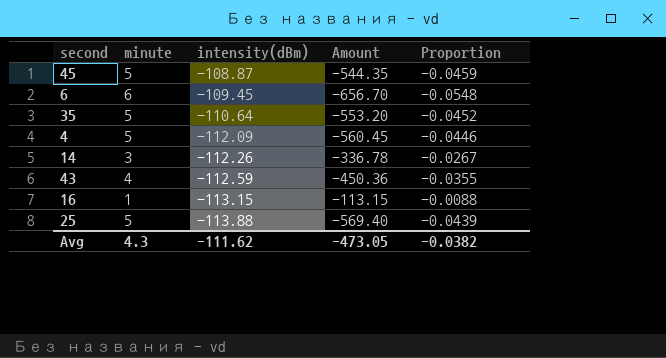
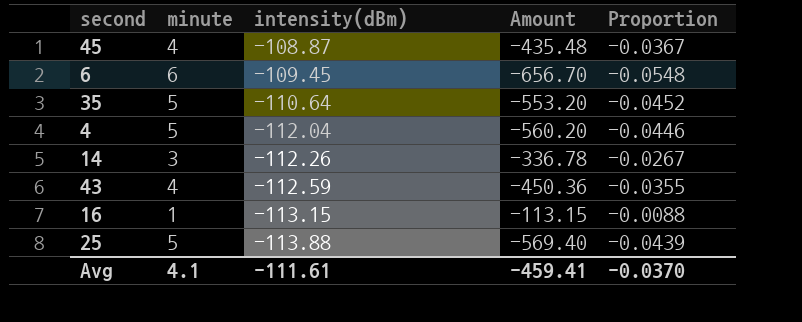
45 | minute: 5 -> 4
45 | Amount: -544.35 -> -435.48
45 | Proportion: -0.0459 -> -0.0367
4 | intensity(dBm): -112.09 -> -112.04
4 | Amount: -560.45 -> -560.20
Avg | minute: 4.3 -> 4.1
Avg | intensity(dBm): -111.62 -> -111.61
Avg | Amount: -473.05 -> -459.41
Avg | Proportion: -0.0382 -> -0.0370

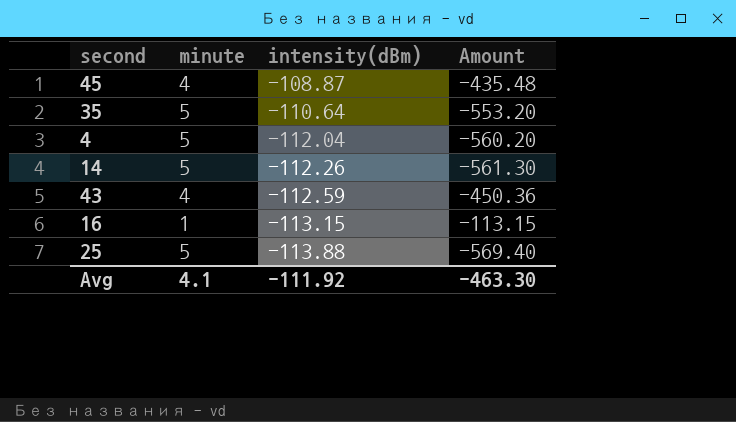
column Proportion | formula: [minute] / [intensity(dBm)] -> none
row 6: 6 | -109.45 | -656.70 | -0.0548 -> none
14 | minute: 3 -> 5
14 | Amount: -336.78 -> -561.30
Avg | intensity(dBm): -111.61 -> -111.92
Avg | Amount: -459.41 -> -463.30

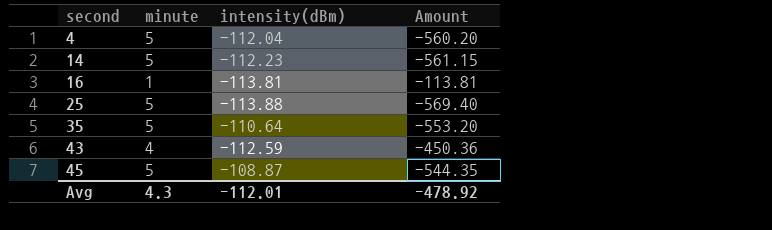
row order: intensity(dBm) descending -> second ascending
14 | intensity(dBm): -112.26 -> -112.23
14 | Amount: -561.30 -> -561.15
16 | intensity(dBm): -113.15 -> -113.81
16 | Amount: -113.15 -> -113.81
45 | minute: 4 -> 5
45 | Amount: -435.48 -> -544.35
Avg | minute: 4.1 -> 4.3
Avg | intensity(dBm): -111.92 -> -112.01
Avg | Amount: -463.30 -> -478.92

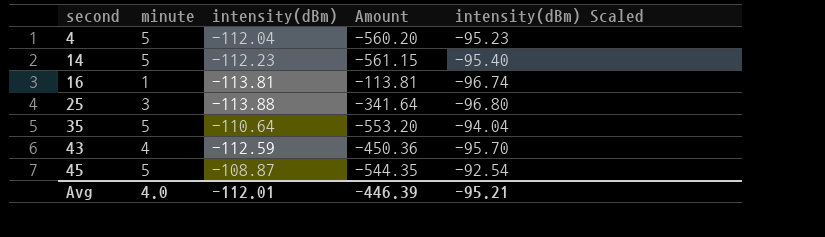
column intensity(dBm) Scaled | formula: none -> [intensity(dBm)] * 0.85
25 | minute: 5 -> 3
25 | Amount: -569.40 -> -341.64
Avg | minute: 4.3 -> 4.0
Avg | Amount: -478.92 -> -446.39

